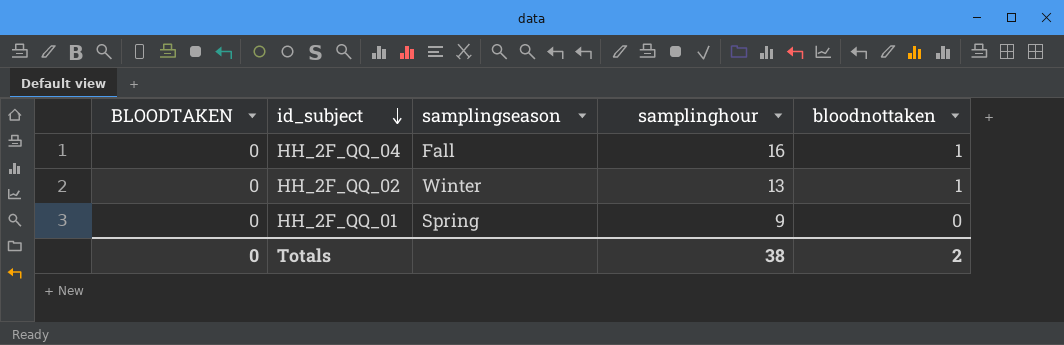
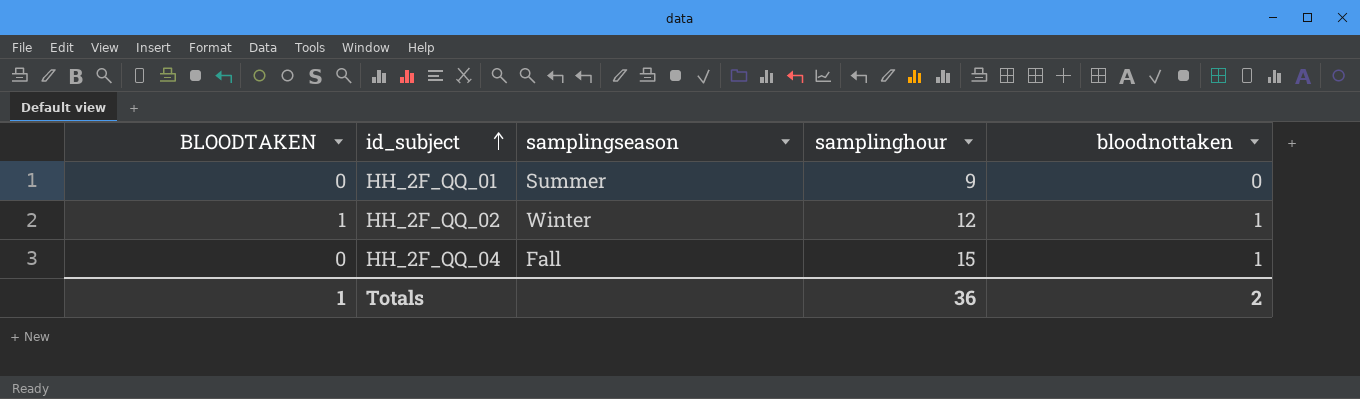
row order: id_subject descending -> id_subject ascending
HH_2F_QQ_01 | samplingseason: Spring -> Summer
HH_2F_QQ_02 | BLOODTAKEN: 0 -> 1
HH_2F_QQ_02 | samplinghour: 13 -> 12
HH_2F_QQ_04 | samplinghour: 16 -> 15
Totals | BLOODTAKEN: 0 -> 1
Totals | samplinghour: 38 -> 36

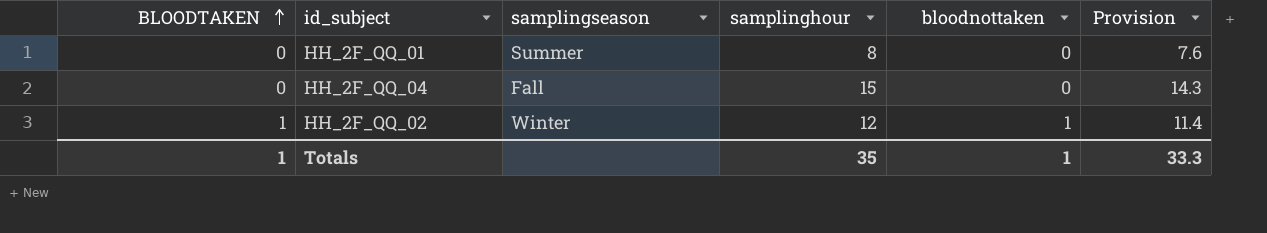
row order: id_subject ascending -> BLOODTAKEN ascending
column Provision | formula: none -> [samplinghour] * 0.95
HH_2F_QQ_01 | samplinghour: 9 -> 8
HH_2F_QQ_04 | bloodnottaken: 1 -> 0
Totals | samplinghour: 36 -> 35
Totals | bloodnottaken: 2 -> 1

